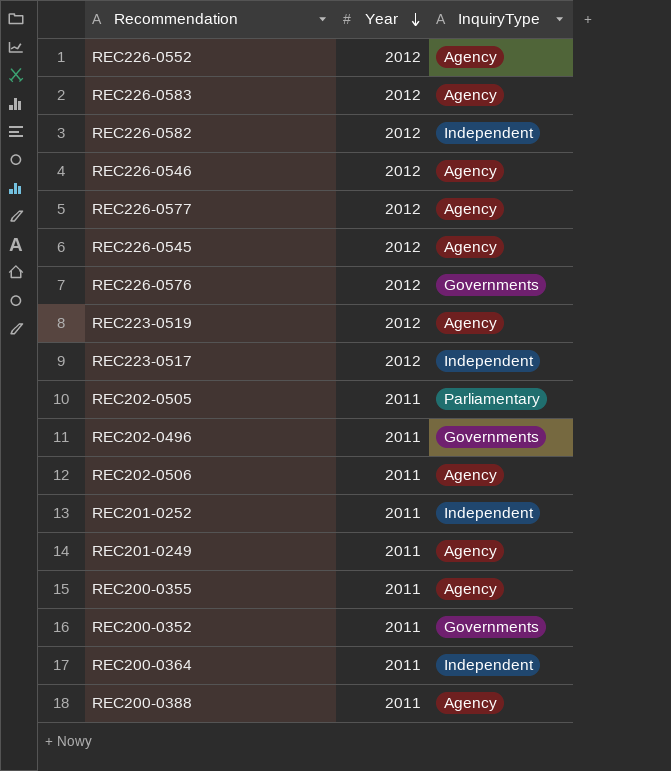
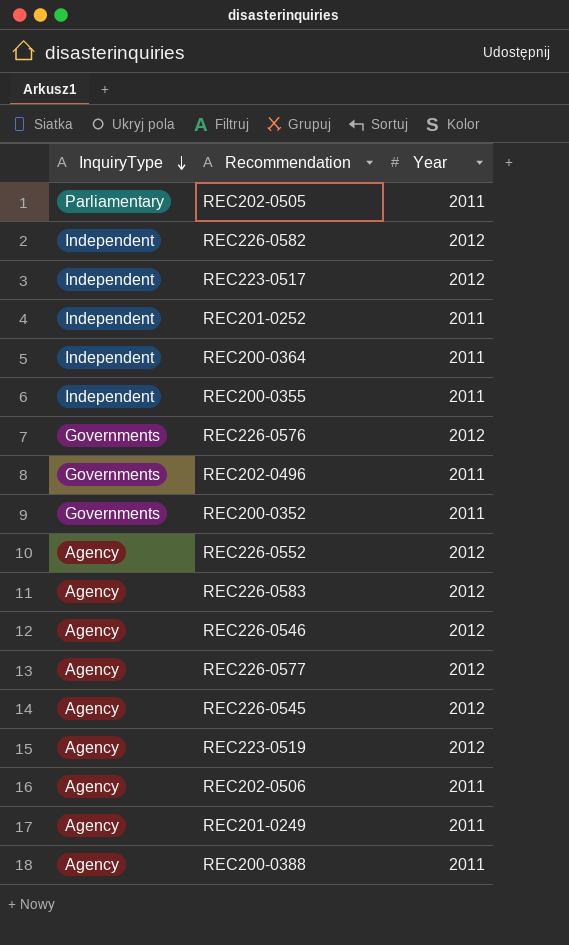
row order: Year descending -> InquiryType descending
column InquiryType | position: 3 -> 1
REC200-0355 | InquiryType: Agency -> Independent

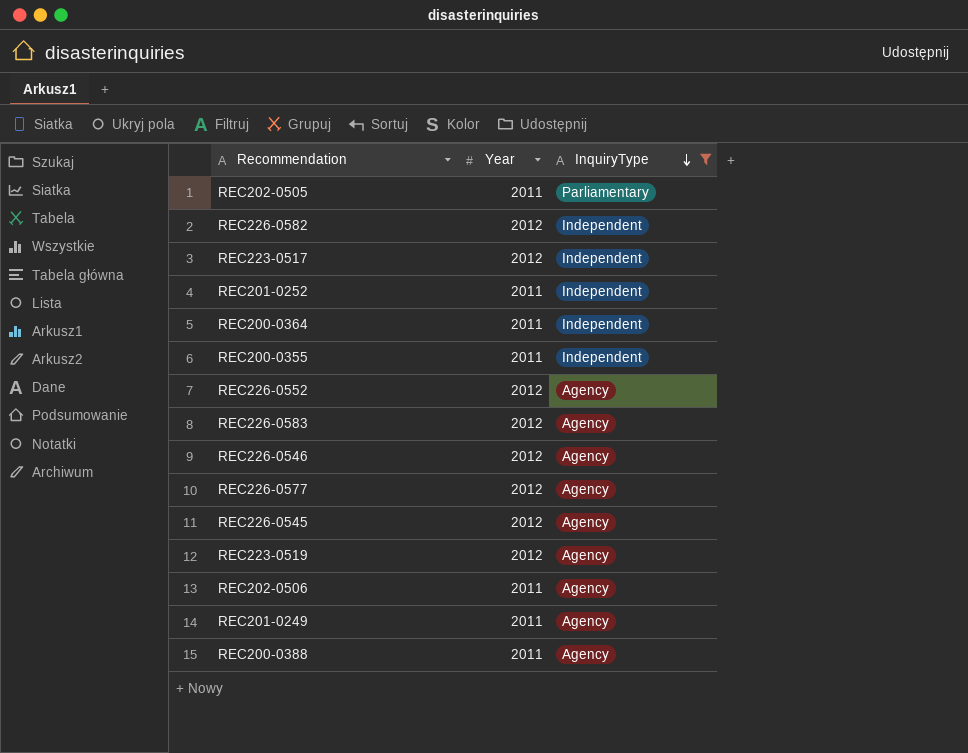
filter: none -> InquiryType != Governments
column InquiryType | position: 1 -> 3

